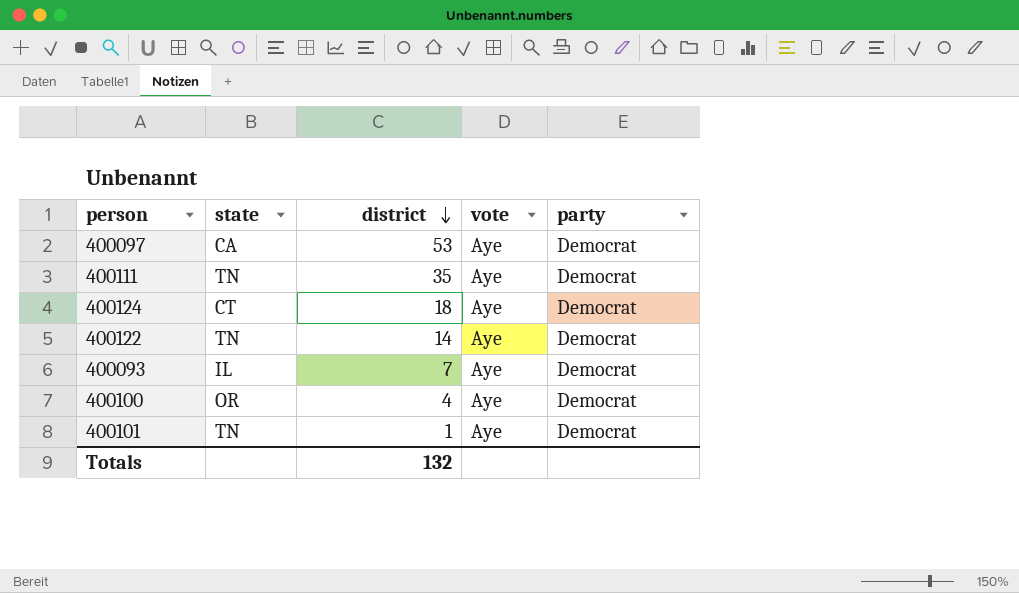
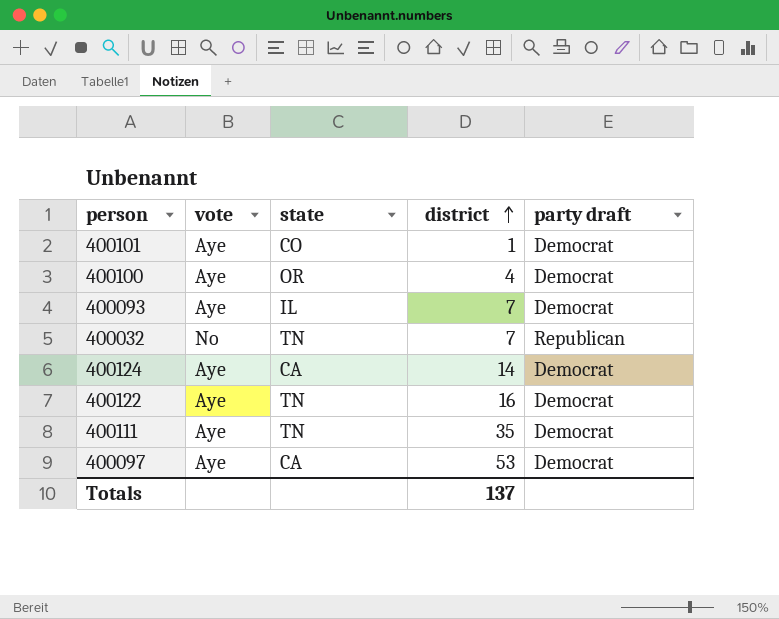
row order: district descending -> district ascending
column vote | position: 4 -> 2
column name: party -> party draft
400101 | state: TN -> CO
row 400032: none -> No | TN | 7 | Republican
400124 | state: CT -> CA
400124 | district: 18 -> 14
400122 | district: 14 -> 16
Totals | district: 132 -> 137

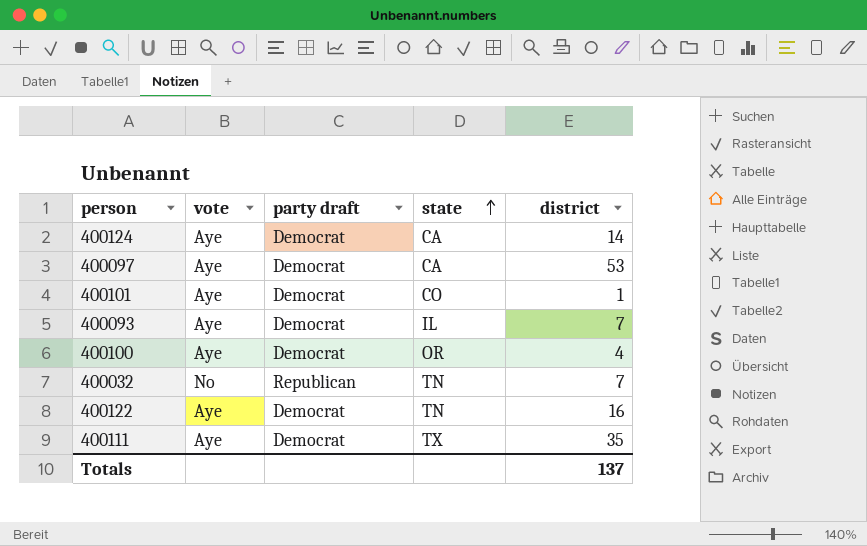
row order: district ascending -> state ascending
column party draft | position: 5 -> 3
400111 | state: TN -> TX

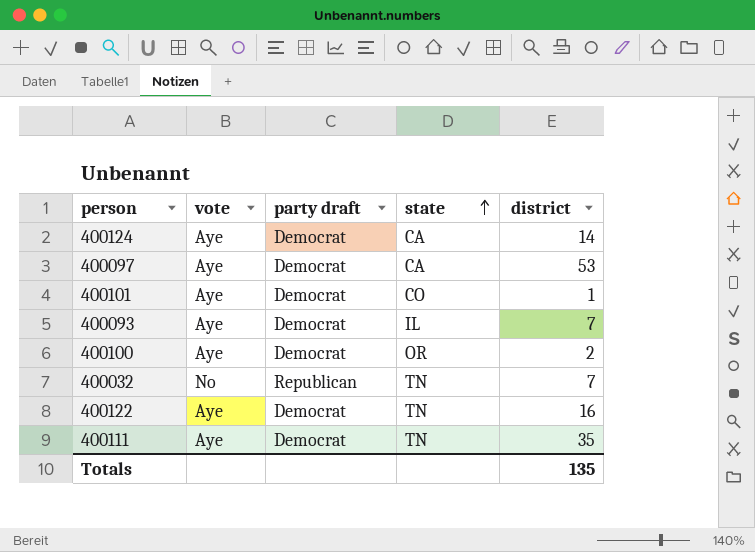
400100 | district: 4 -> 2
400111 | state: TX -> TN
Totals | district: 137 -> 135

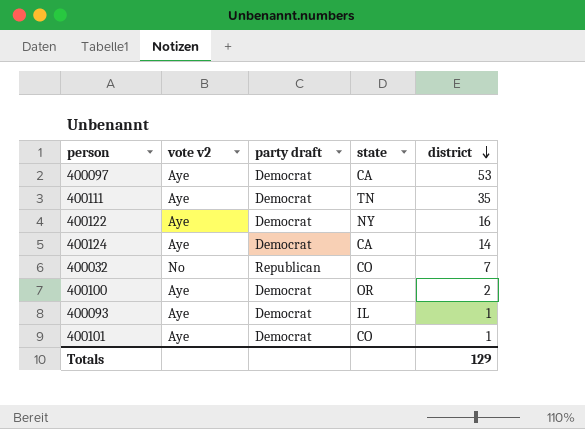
row order: state ascending -> district descending
column name: vote -> vote v2
400122 | state: TN -> NY
400032 | state: TN -> CO
400093 | district: 7 -> 1
Totals | district: 135 -> 129

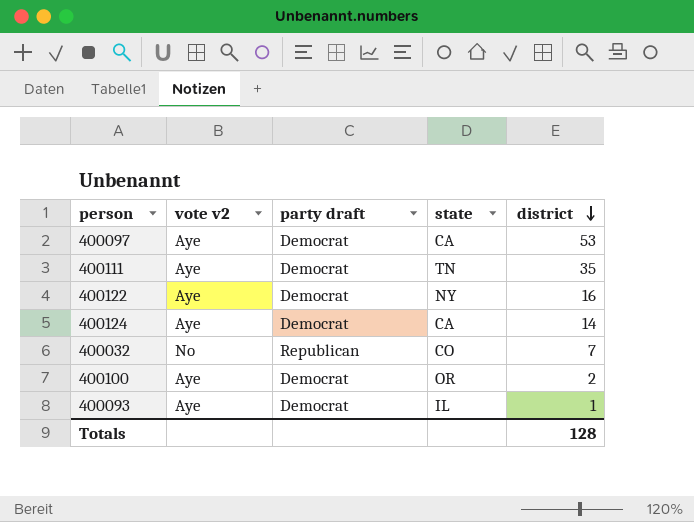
row 400101: Aye | Democrat | CO | 1 -> none
Totals | district: 129 -> 128

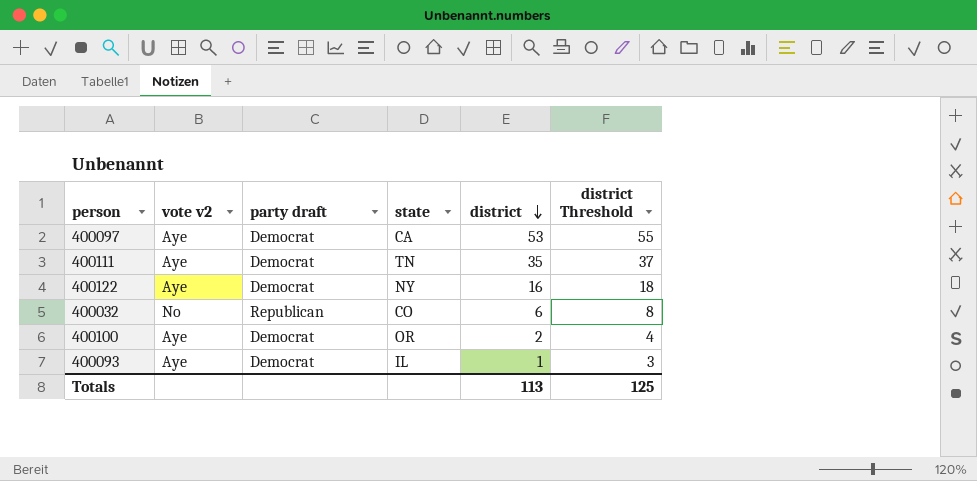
column district Threshold | formula: none -> [district] + 2
row 400124: Aye | Democrat | CA | 14 -> none
400032 | district: 7 -> 6
Totals | district: 128 -> 113

